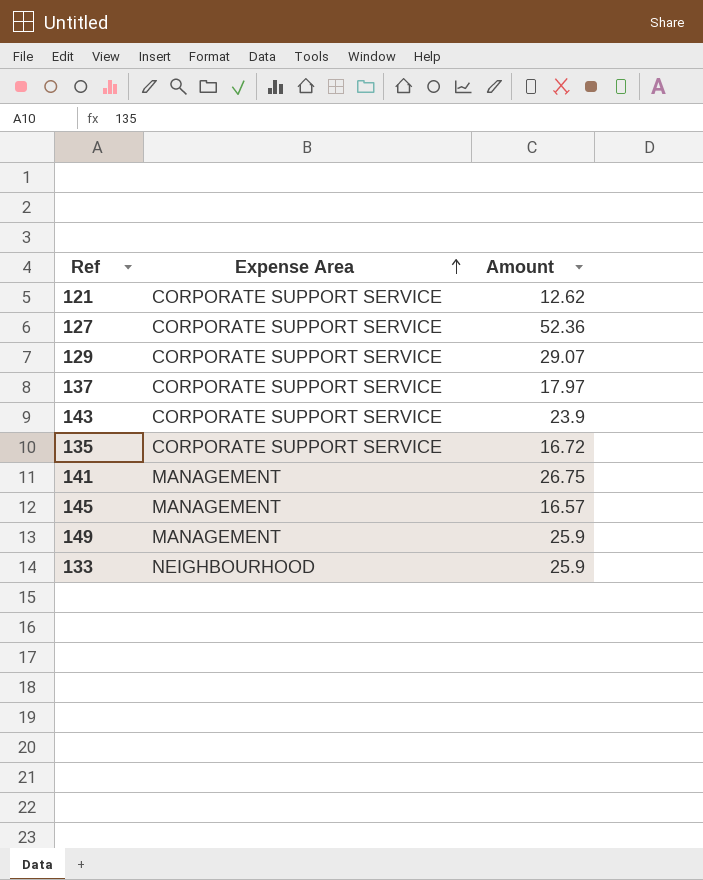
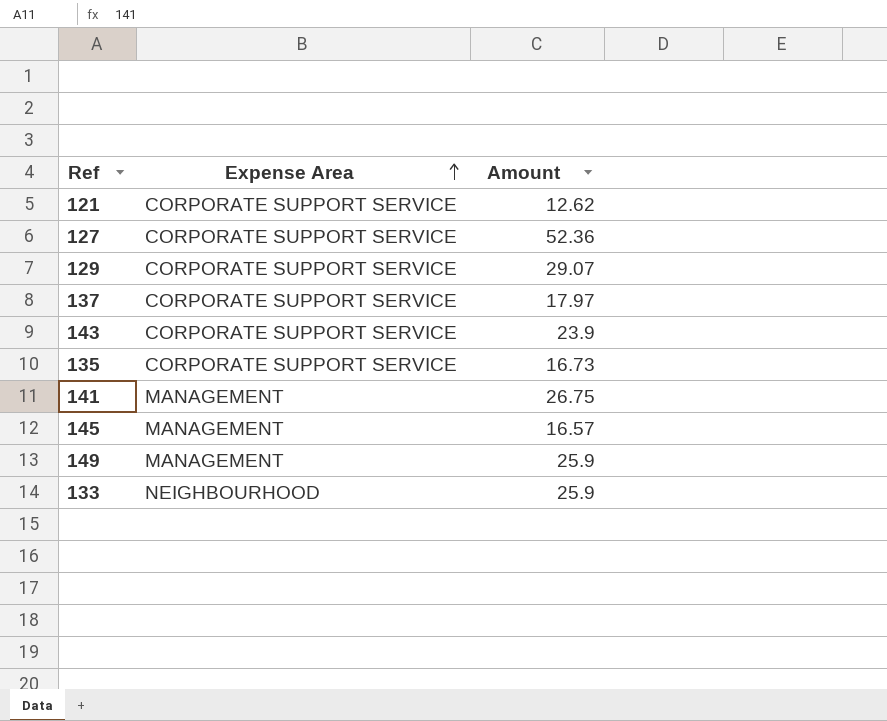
135 | Amount: 16.72 -> 16.73

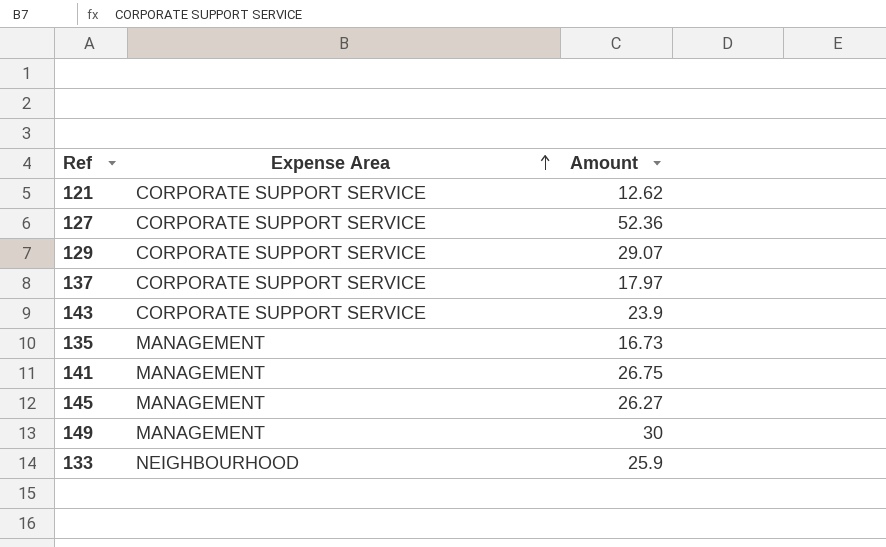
135 | Expense Area: CORPORATE SUPPORT SERVICE -> MANAGEMENT
145 | Amount: 16.57 -> 26.27
149 | Amount: 25.9 -> 30

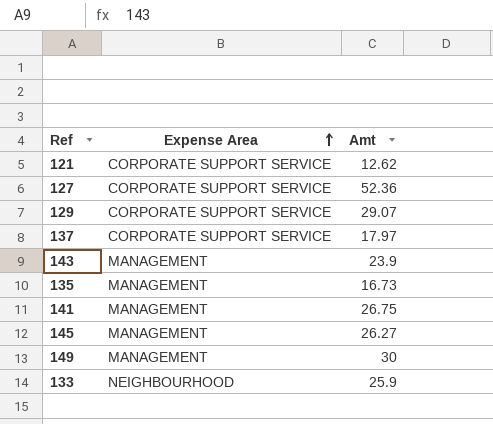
column name: Amount -> Amt
143 | Expense Area: CORPORATE SUPPORT SERVICE -> MANAGEMENT

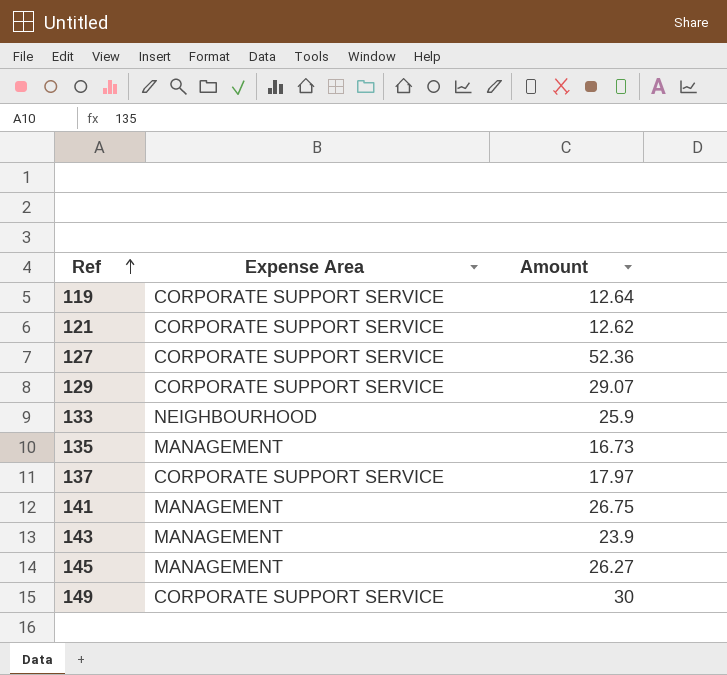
row order: Expense Area ascending -> Ref ascending
column name: Amt -> Amount
row 119: none -> CORPORATE SUPPORT SERVICE | 12.64
149 | Expense Area: MANAGEMENT -> CORPORATE SUPPORT SERVICE

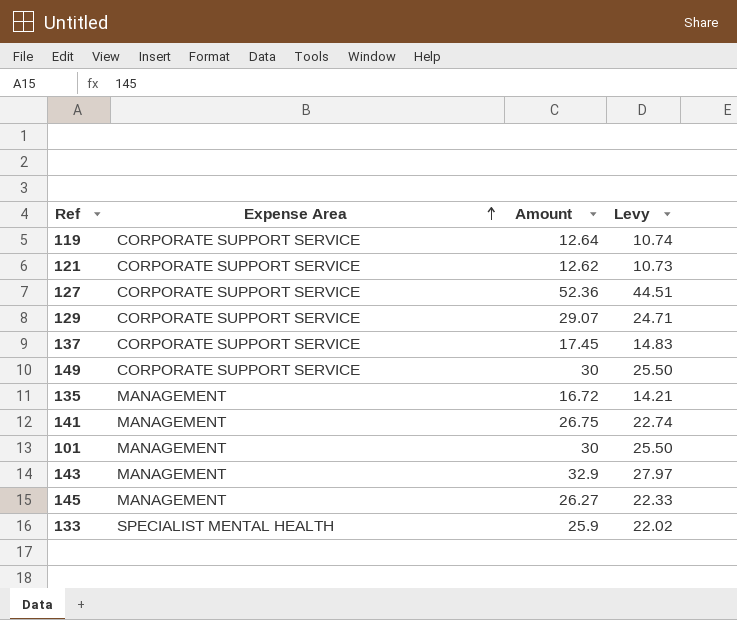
row order: Ref ascending -> Expense Area ascending
column Levy | formula: none -> [Amount] * 0.85
137 | Amount: 17.97 -> 17.45
135 | Amount: 16.73 -> 16.72
row 101: none -> MANAGEMENT | 30 | 25.50
143 | Amount: 23.9 -> 32.9
133 | Expense Area: NEIGHBOURHOOD -> SPECIALIST MENTAL HEALTH

